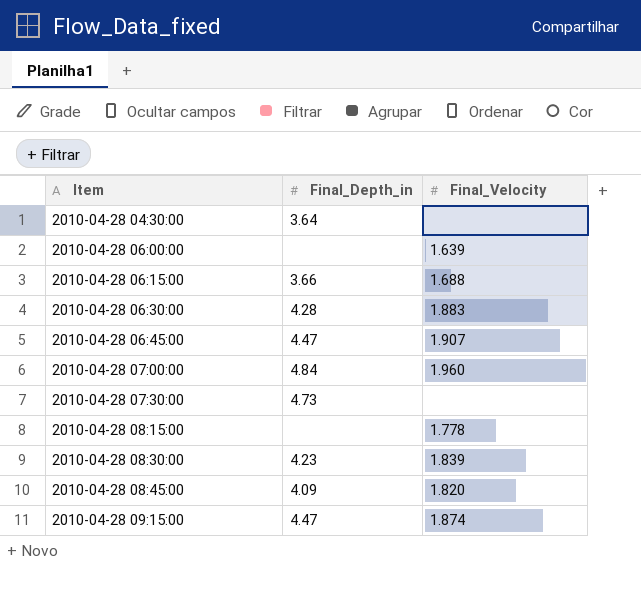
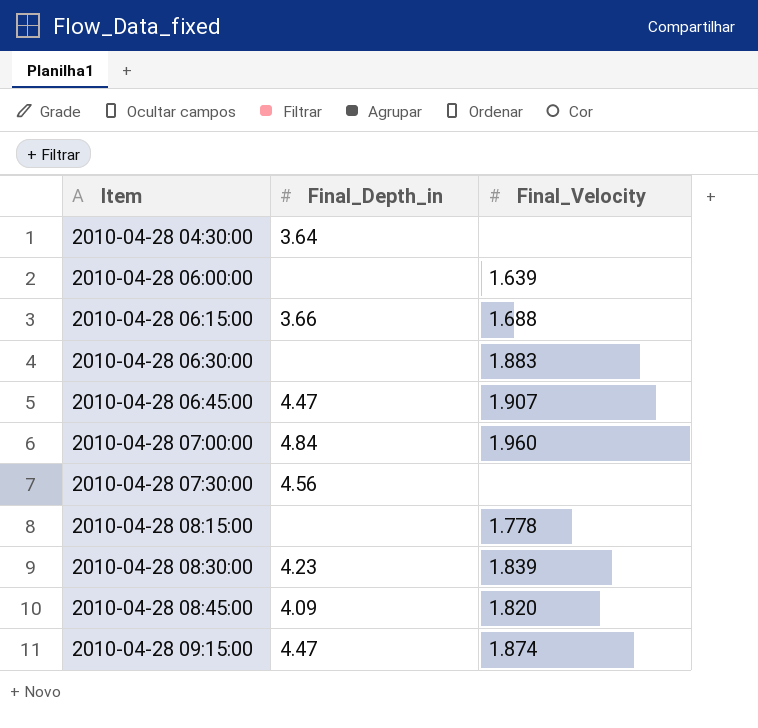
2010-04-28 06:30:00 | Final_Depth_in: 4.28 -> none
2010-04-28 07:30:00 | Final_Depth_in: 4.73 -> 4.56

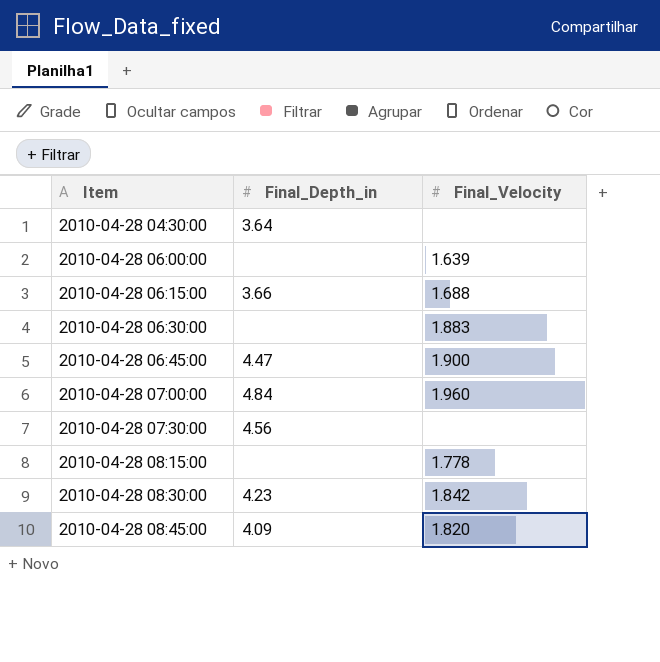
row 2010-04-28 09:15:00: 4.47 | 1.874 -> none
2010-04-28 06:45:00 | Final_Velocity: 1.907 -> 1.900
2010-04-28 08:30:00 | Final_Velocity: 1.839 -> 1.842

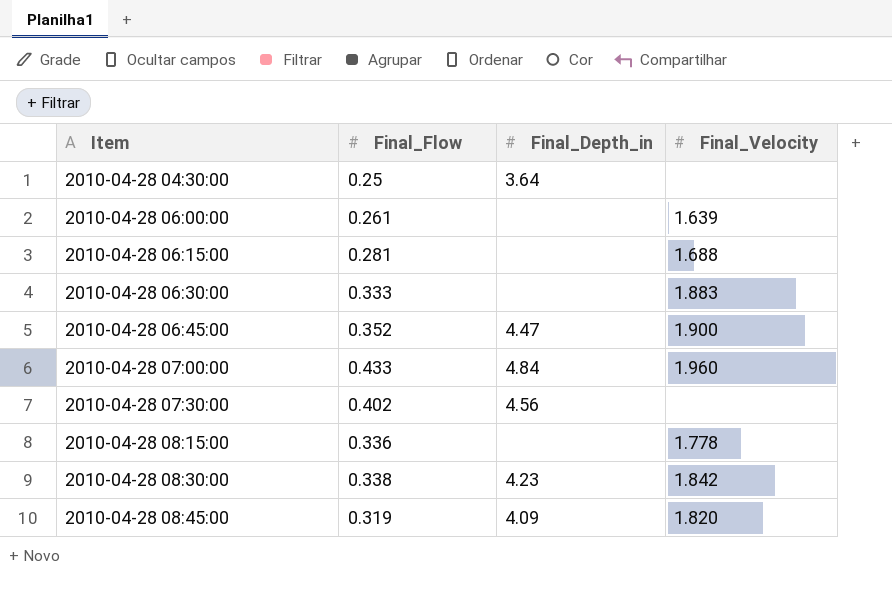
column Final_Flow | position: none -> 2
2010-04-28 06:15:00 | Final_Depth_in: 3.66 -> none

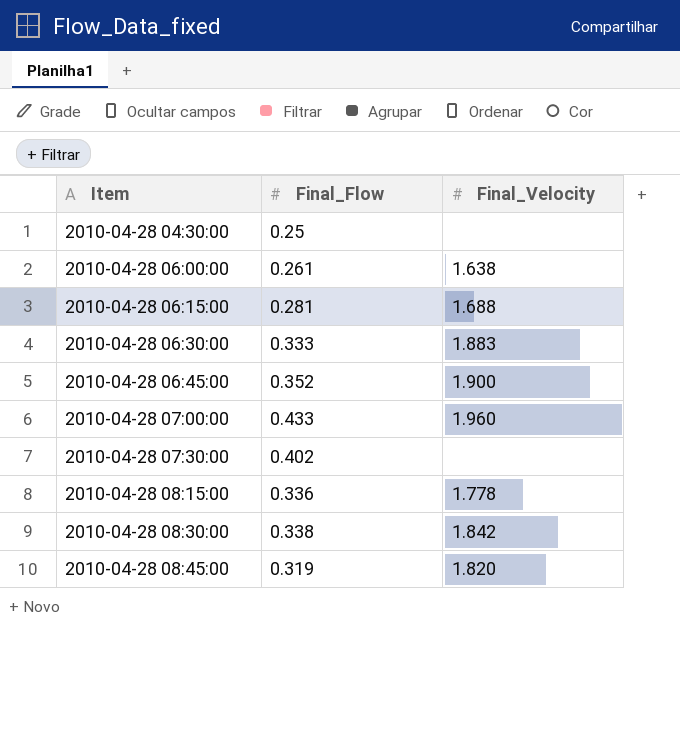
column Final_Depth_in | position: 3 -> none
2010-04-28 06:00:00 | Final_Velocity: 1.639 -> 1.638

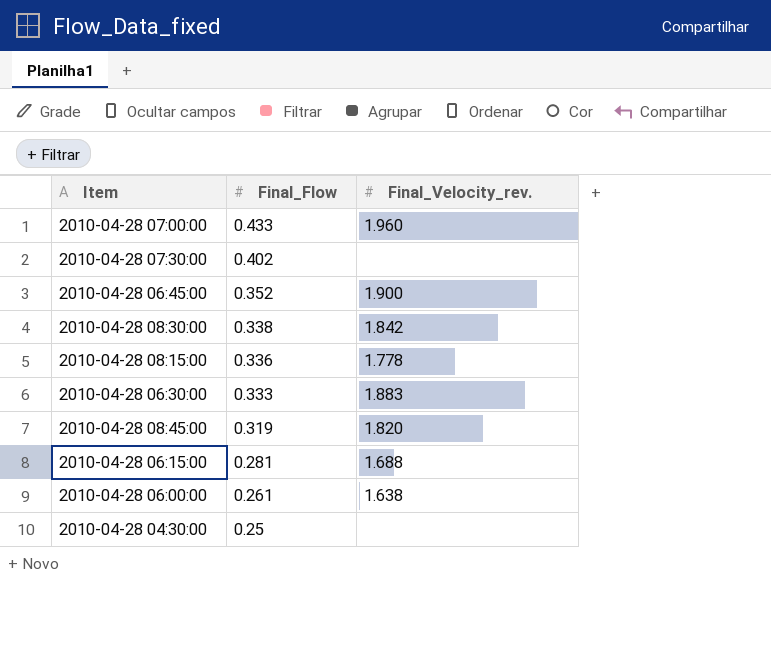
row order: Item ascending -> Final_Flow descending
column name: Final_Velocity -> Final_Velocity_rev.

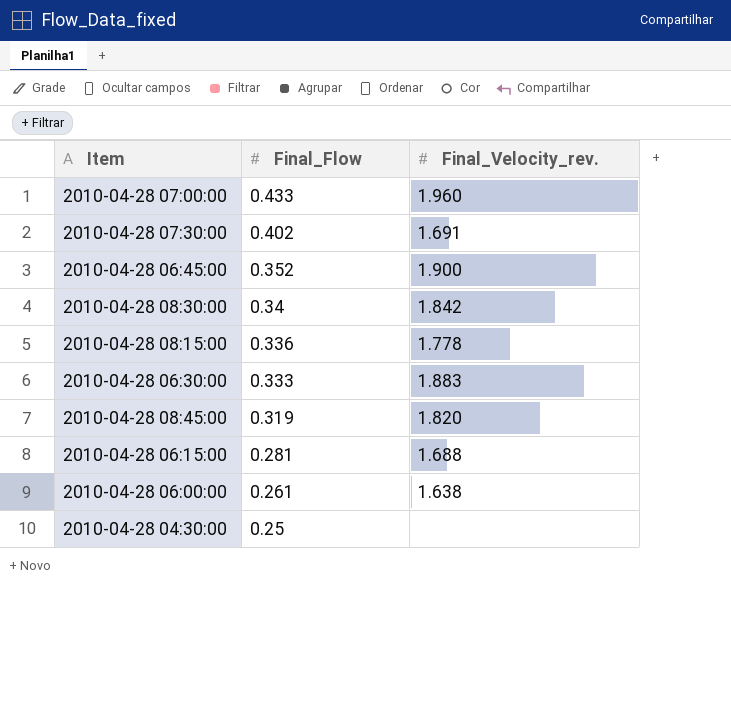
2010-04-28 07:30:00 | Final_Velocity_rev.: none -> 1.691
2010-04-28 08:30:00 | Final_Flow: 0.338 -> 0.34

